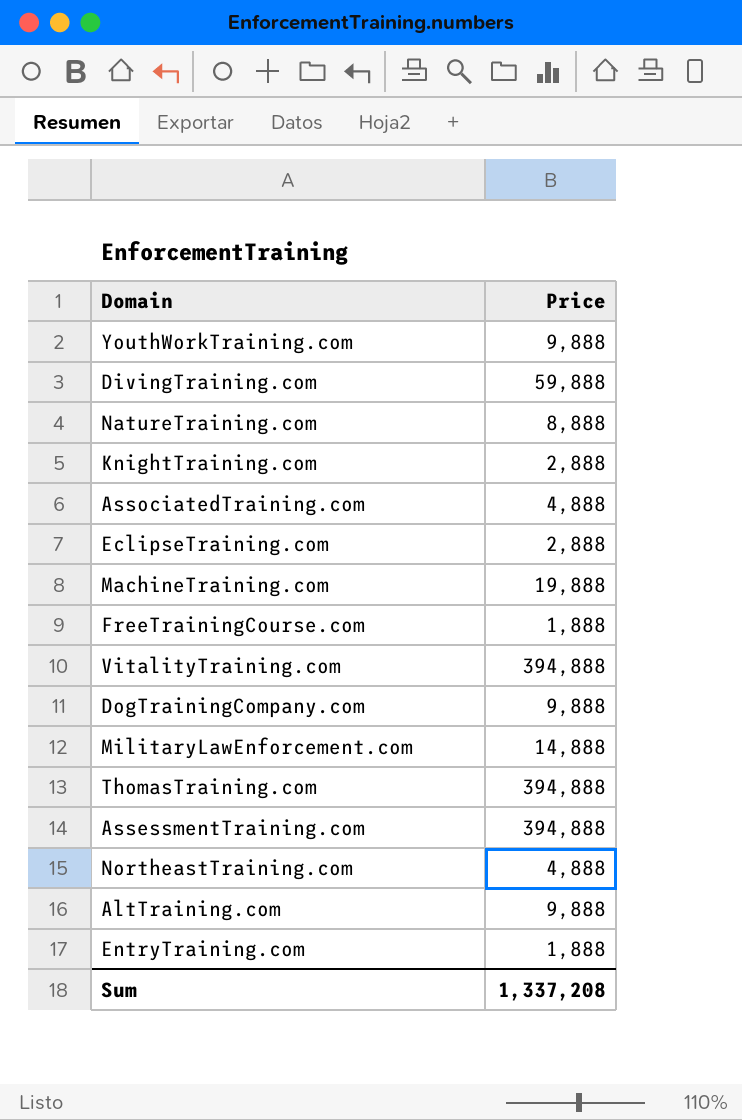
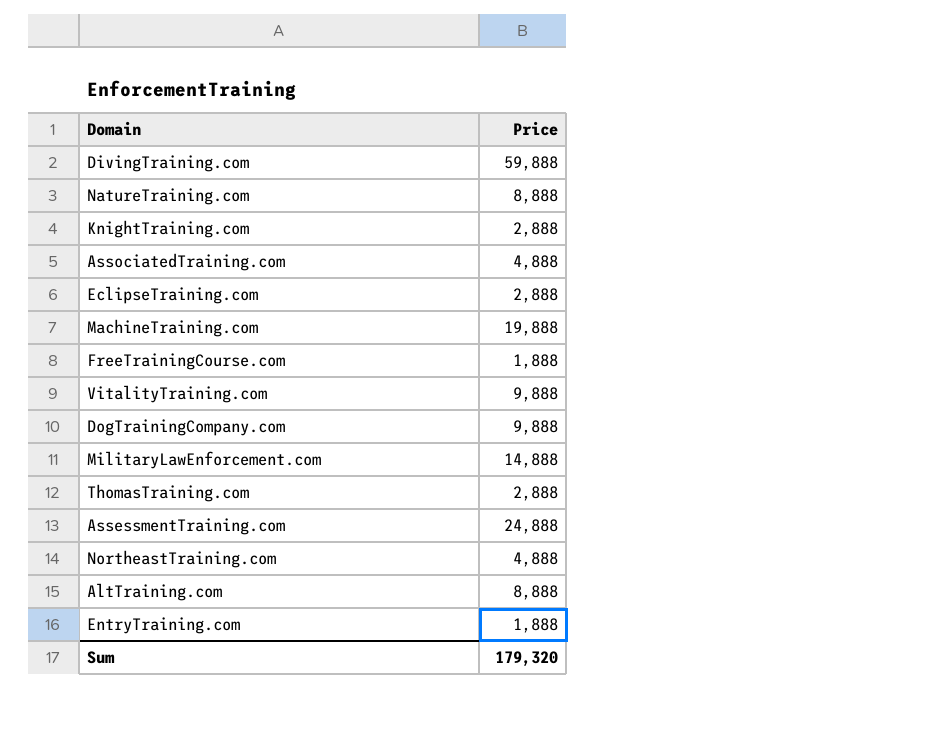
row YouthWorkTraining.com: 9,888 -> none
VitalityTraining.com | Price: 394,888 -> 9,888
ThomasTraining.com | Price: 394,888 -> 2,888
AssessmentTraining.com | Price: 394,888 -> 24,888
AltTraining.com | Price: 9,888 -> 8,888
Sum | Price: 1,337,208 -> 179,320

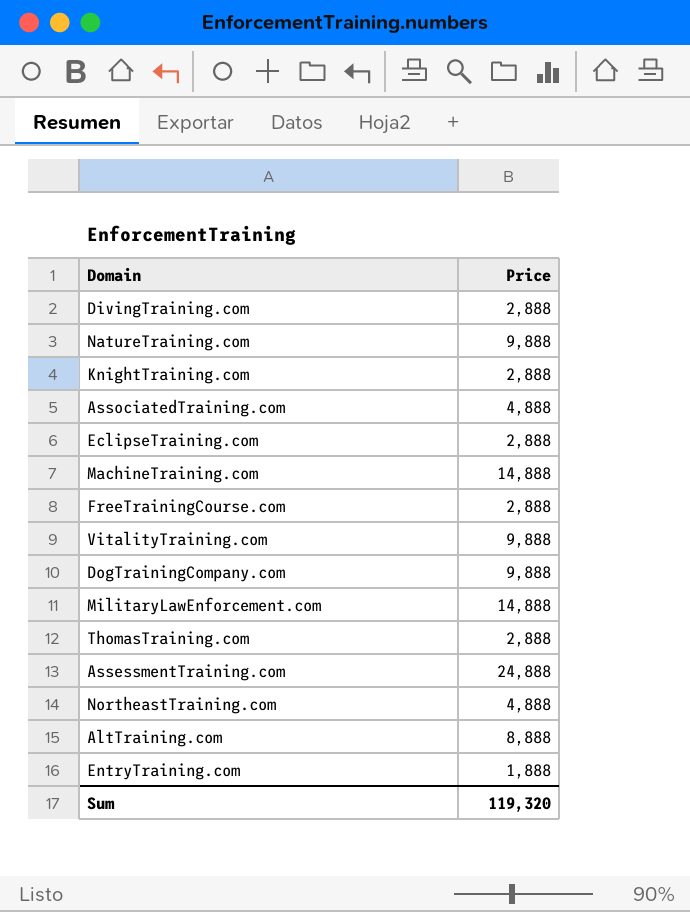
DivingTraining.com | Price: 59,888 -> 2,888
NatureTraining.com | Price: 8,888 -> 9,888
MachineTraining.com | Price: 19,888 -> 14,888
FreeTrainingCourse.com | Price: 1,888 -> 2,888
Sum | Price: 179,320 -> 119,320

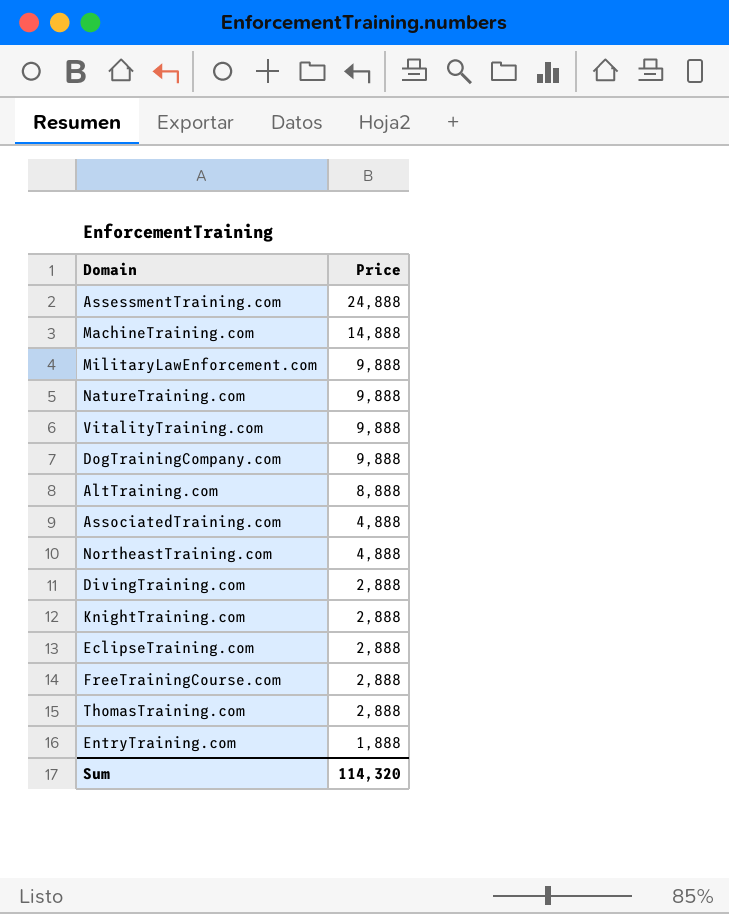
row order: none -> Price descending
MilitaryLawEnforcement.com | Price: 14,888 -> 9,888
Sum | Price: 119,320 -> 114,320

